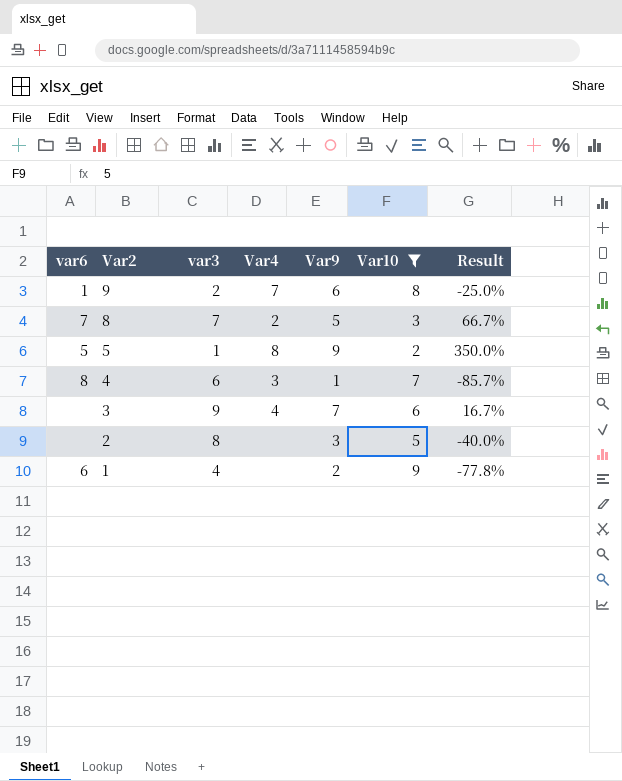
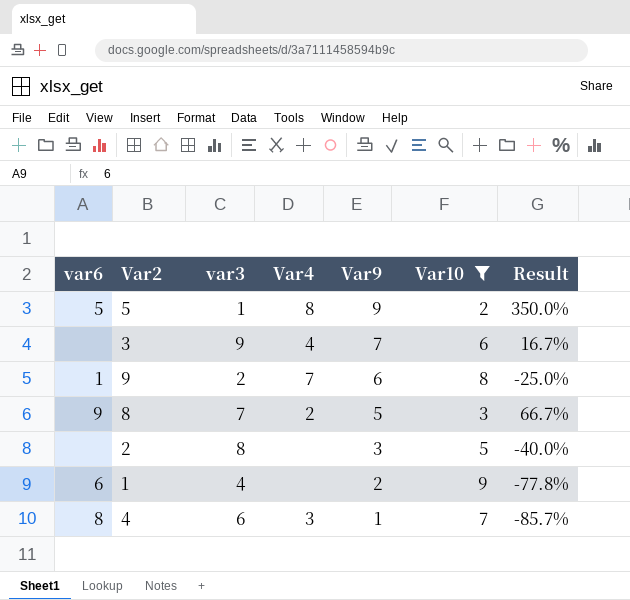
row order: Var2 descending -> Var9 descending
8 | var6: 7 -> 9

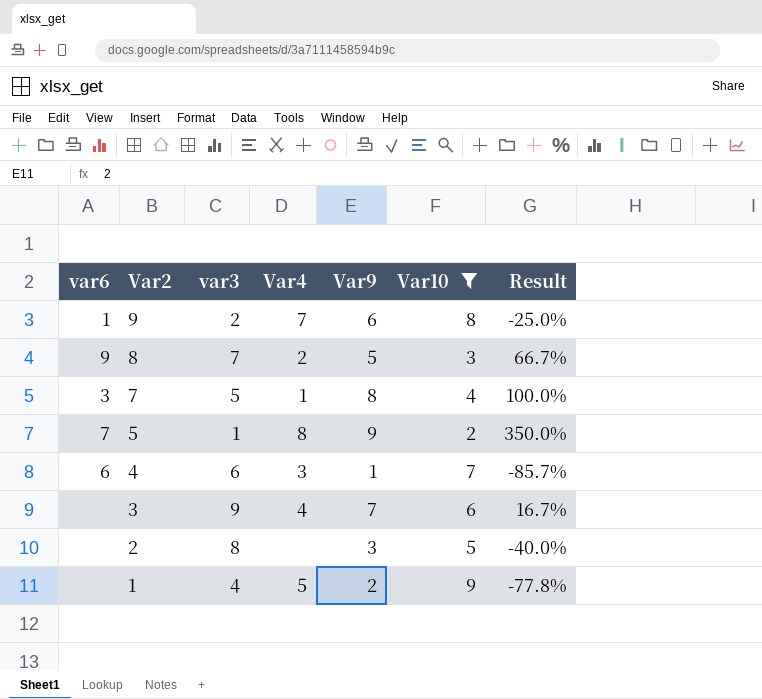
row order: Var9 descending -> Var2 descending
row 7: none -> 3 | 5 | 1 | 8 | 4 | 100.0%
5 | var6: 5 -> 7
4 | var6: 8 -> 6
1 | var6: 6 -> none
1 | Var4: none -> 5

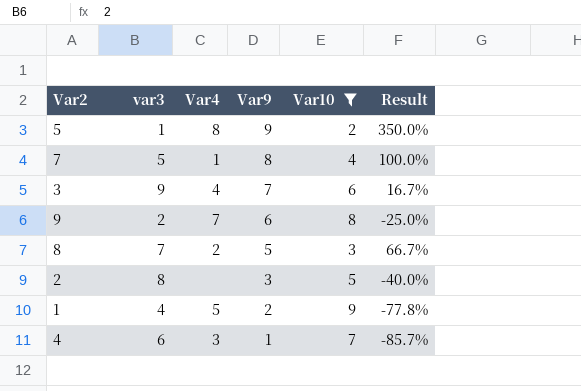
row order: Var2 descending -> Var9 descending
column var6 | position: 1 -> none

